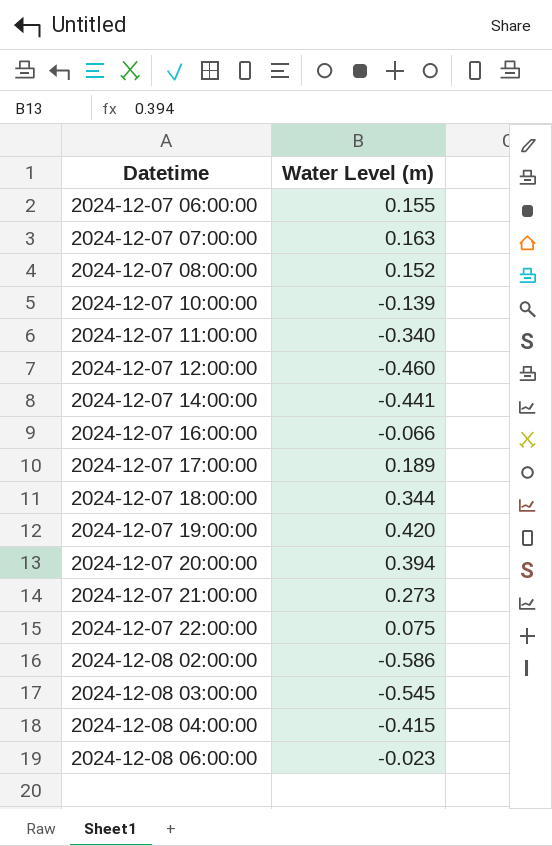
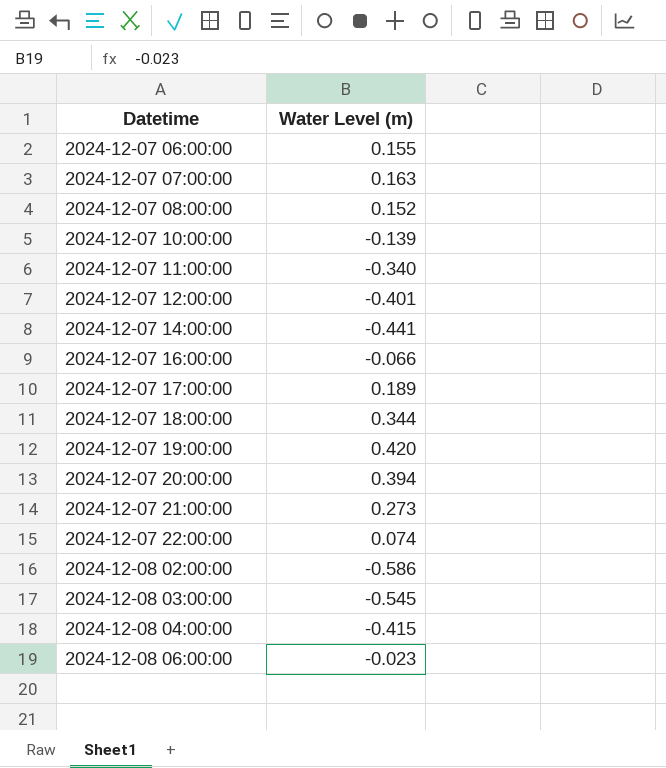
2024-12-07 12:00:00 | Water Level (m): -0.460 -> -0.401
2024-12-07 22:00:00 | Water Level (m): 0.075 -> 0.074

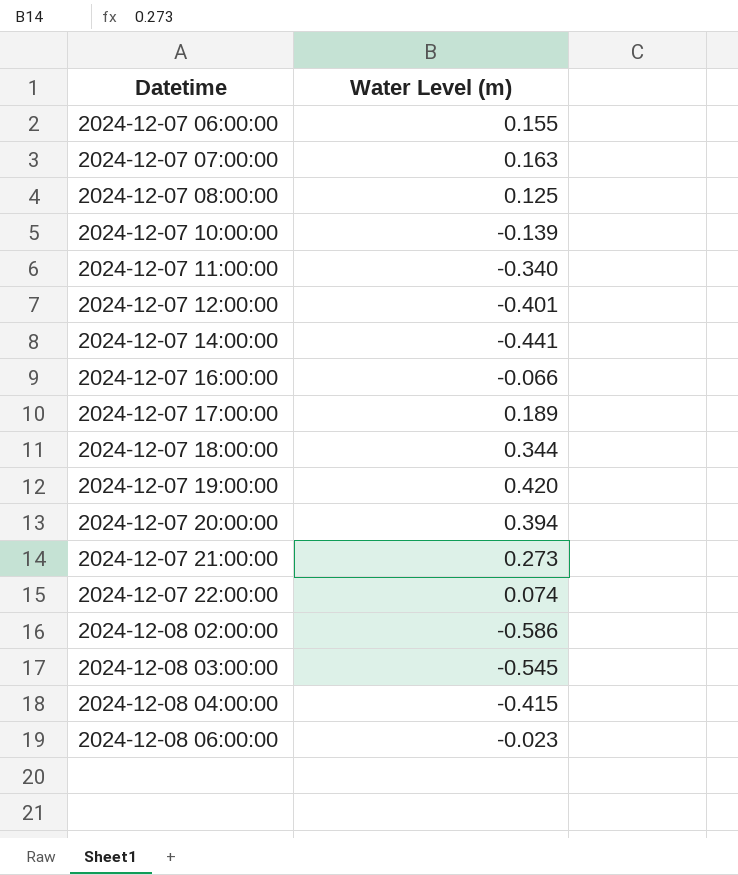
2024-12-07 08:00:00 | Water Level (m): 0.152 -> 0.125

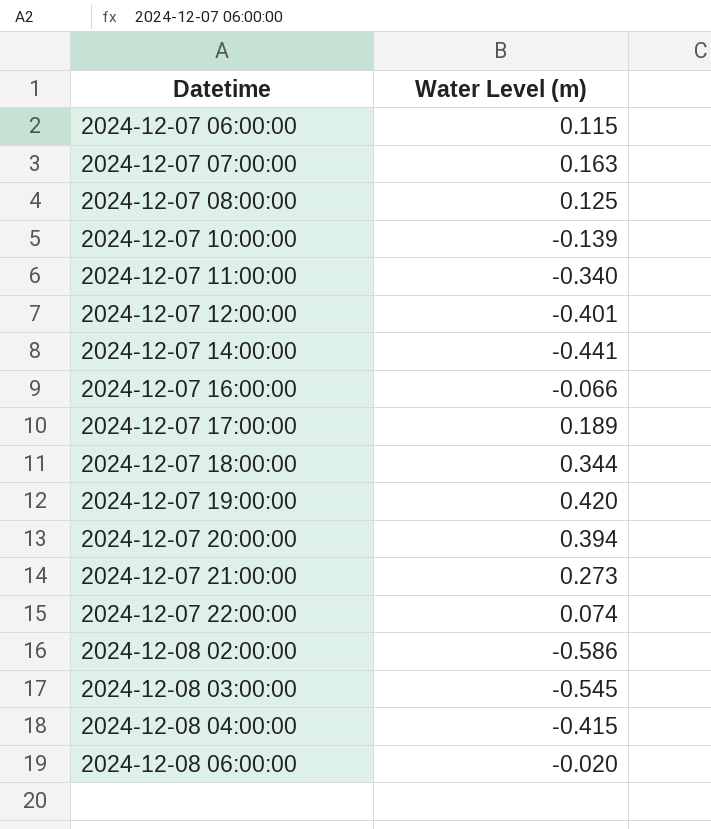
2024-12-07 06:00:00 | Water Level (m): 0.155 -> 0.115
2024-12-08 06:00:00 | Water Level (m): -0.023 -> -0.020

